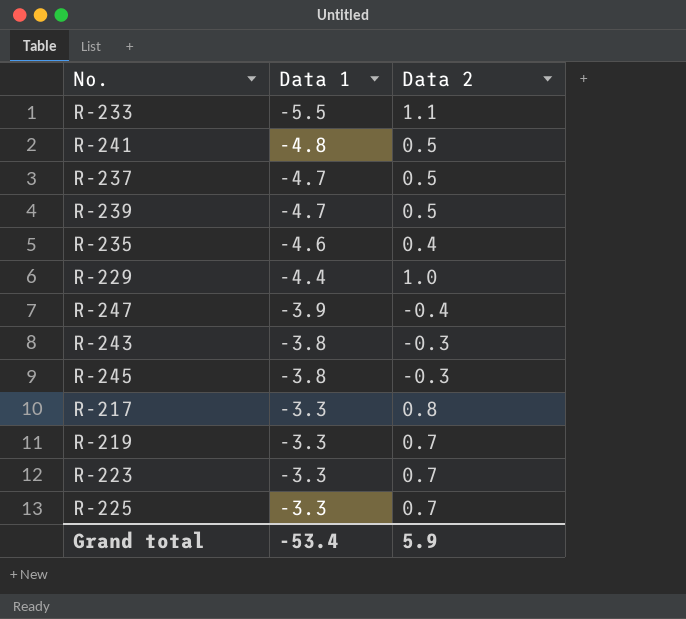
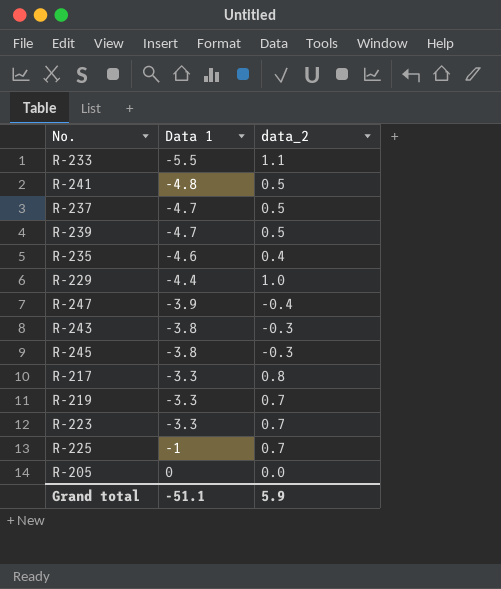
column name: Data 2 -> data_2
R-225 | Data 1: -3.3 -> -1
row R-205: none -> 0 | 0.0
Grand total | Data 1: -53.4 -> -51.1

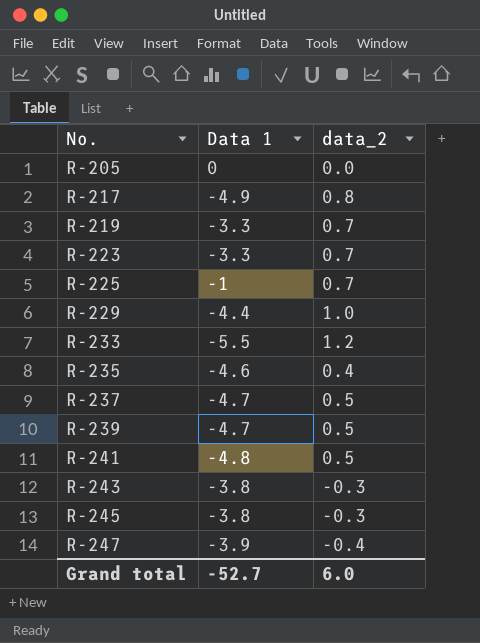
row order: Data 1 ascending -> No. ascending
R-217 | Data 1: -3.3 -> -4.9
R-233 | data_2: 1.1 -> 1.2
Grand total | Data 1: -51.1 -> -52.7
Grand total | data_2: 5.9 -> 6.0

